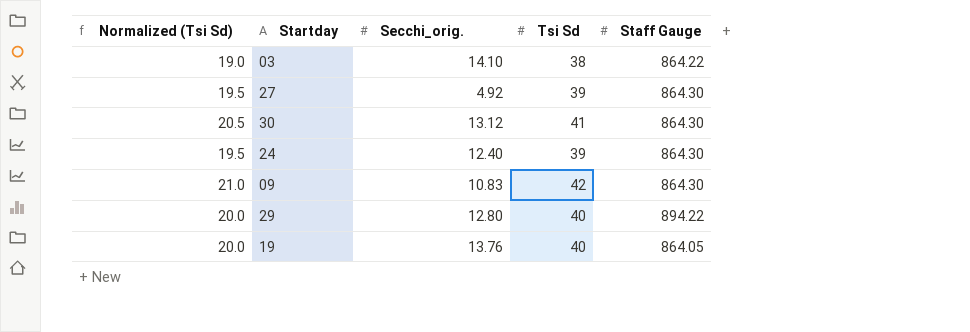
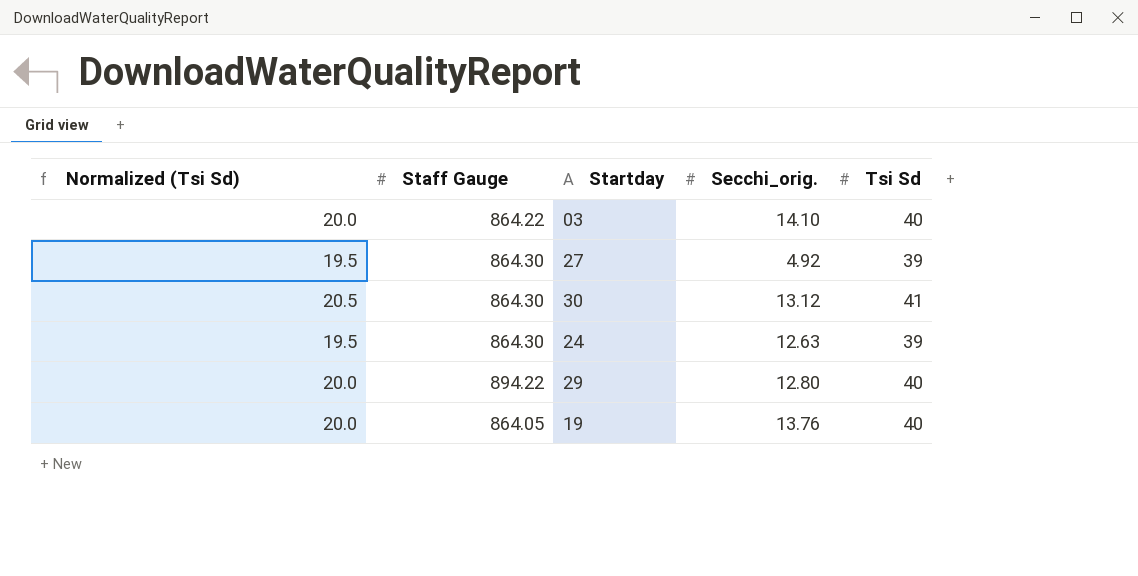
column Staff Gauge | position: 5 -> 2
row 09: 21.0 | 10.83 | 42 | 864.30 -> none
03 | Normalized (Tsi Sd): 19.0 -> 20.0
03 | Tsi Sd: 38 -> 40
24 | Secchi_orig.: 12.40 -> 12.63

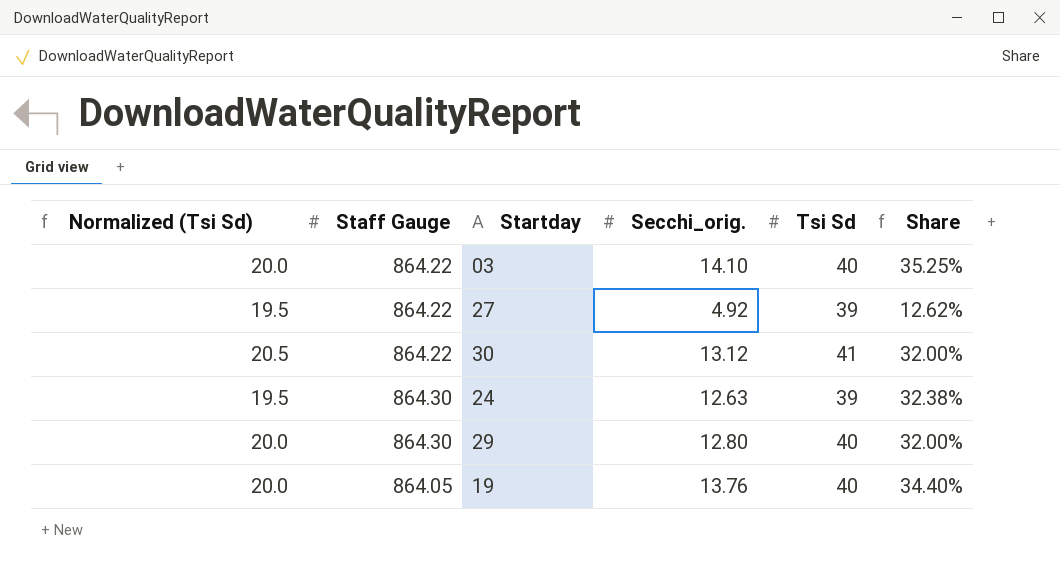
column Share | formula: none -> [Secchi_orig.] / [Tsi Sd]
27 | Staff Gauge: 864.30 -> 864.22
30 | Staff Gauge: 864.30 -> 864.22
29 | Staff Gauge: 894.22 -> 864.30

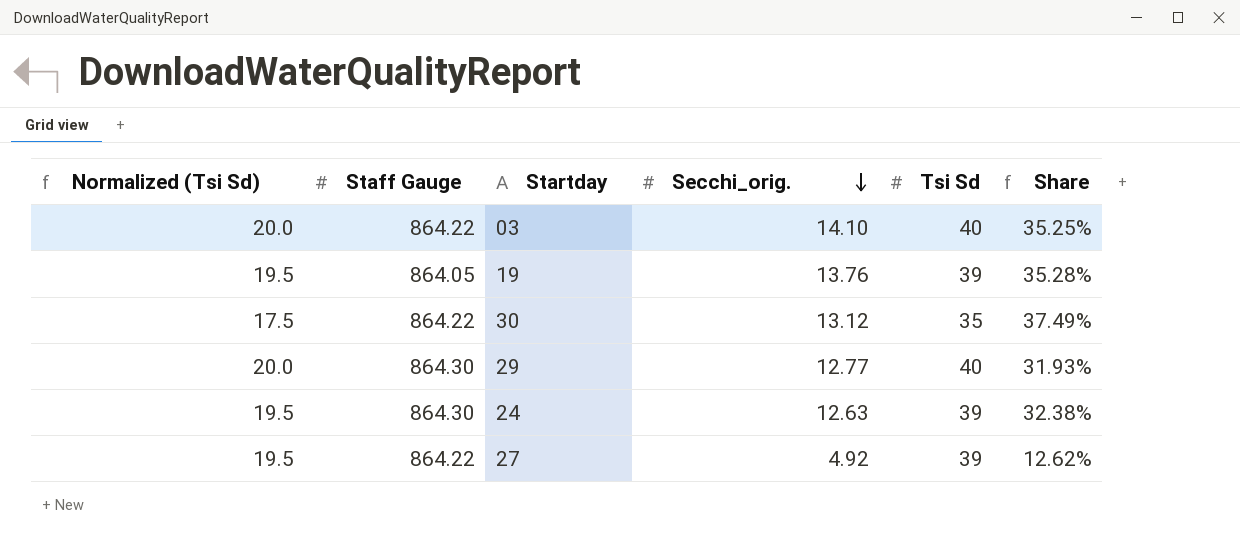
row order: none -> Secchi_orig. descending
19 | Normalized (Tsi Sd): 20.0 -> 19.5
19 | Tsi Sd: 40 -> 39
19 | Share: 34.40% -> 35.28%
30 | Normalized (Tsi Sd): 20.5 -> 17.5
30 | Tsi Sd: 41 -> 35
30 | Share: 32.00% -> 37.49%
29 | Secchi_orig.: 12.80 -> 12.77
29 | Share: 32.00% -> 31.93%

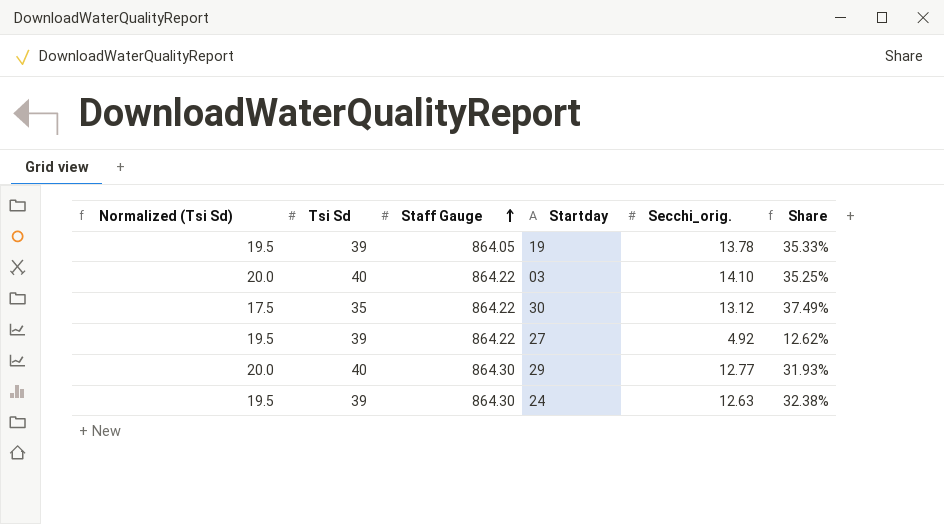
row order: Secchi_orig. descending -> Staff Gauge ascending
column Tsi Sd | position: 5 -> 2
19 | Secchi_orig.: 13.76 -> 13.78
19 | Share: 35.28% -> 35.33%

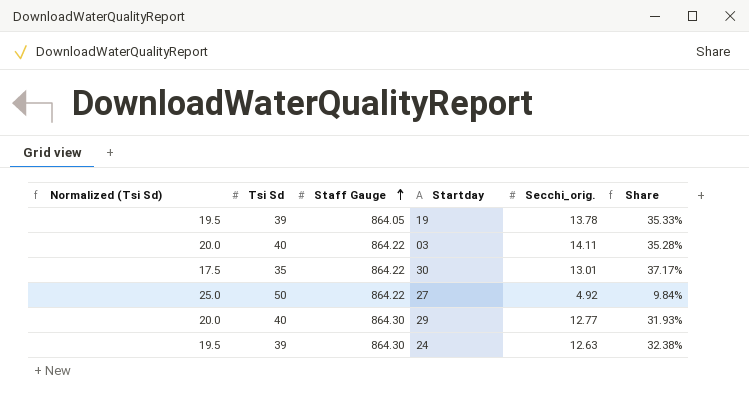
03 | Secchi_orig.: 14.10 -> 14.11
03 | Share: 35.25% -> 35.28%
30 | Secchi_orig.: 13.12 -> 13.01
30 | Share: 37.49% -> 37.17%
27 | Normalized (Tsi Sd): 19.5 -> 25.0
27 | Tsi Sd: 39 -> 50
27 | Share: 12.62% -> 9.84%

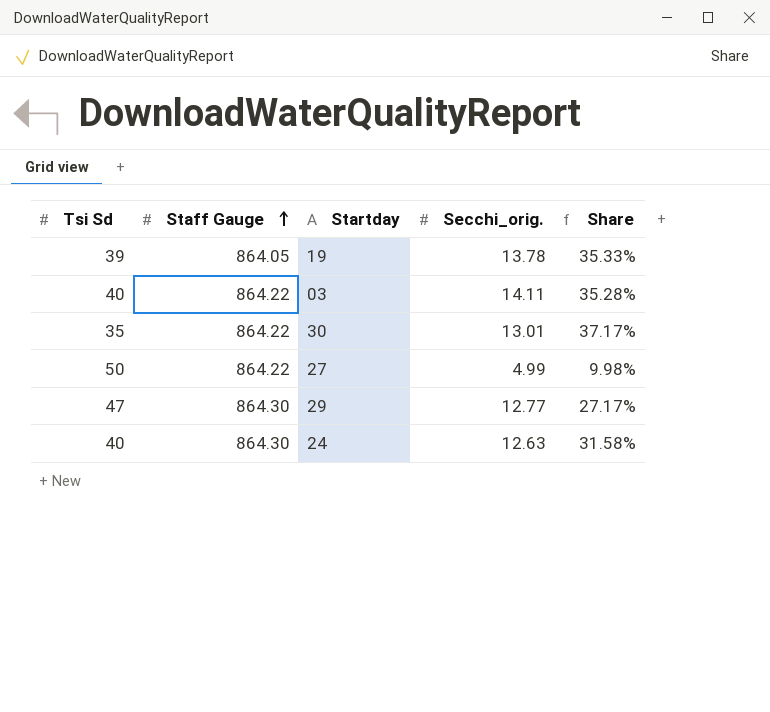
column Normalized (Tsi Sd) | formula: [Tsi Sd] * 0.5 -> none
27 | Secchi_orig.: 4.92 -> 4.99
27 | Share: 9.84% -> 9.98%
29 | Tsi Sd: 40 -> 47
29 | Share: 31.93% -> 27.17%
24 | Tsi Sd: 39 -> 40
24 | Share: 32.38% -> 31.58%

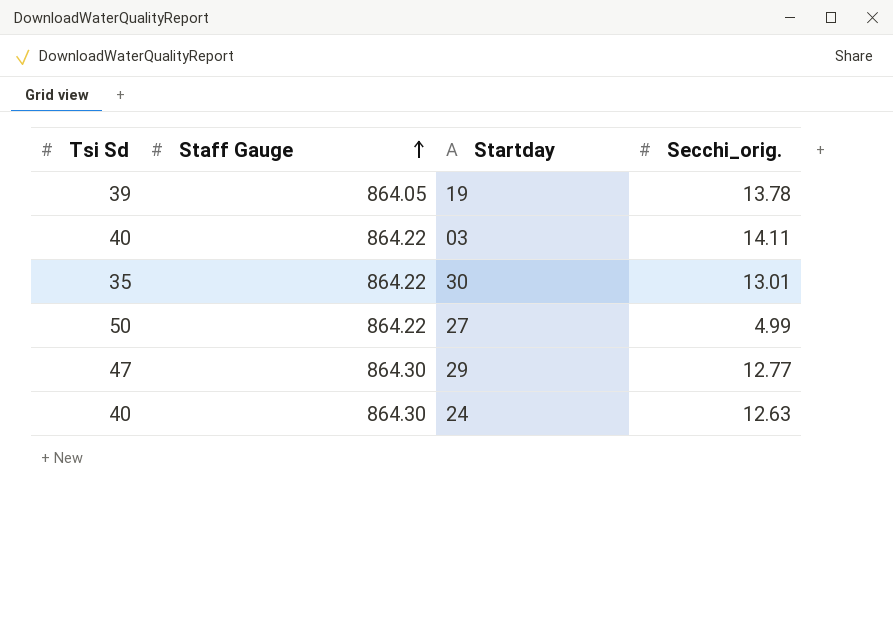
column Share | formula: [Secchi_orig.] / [Tsi Sd] -> none

